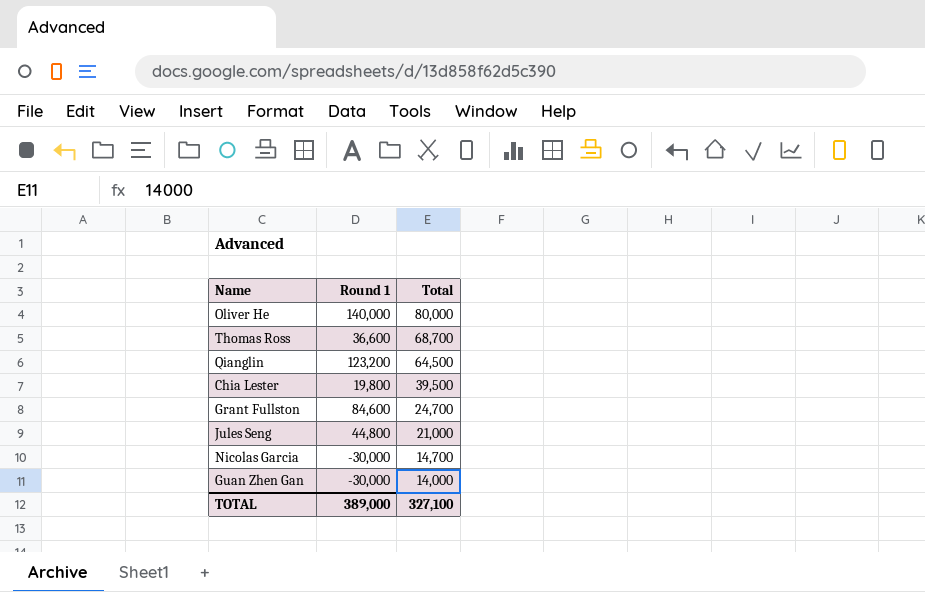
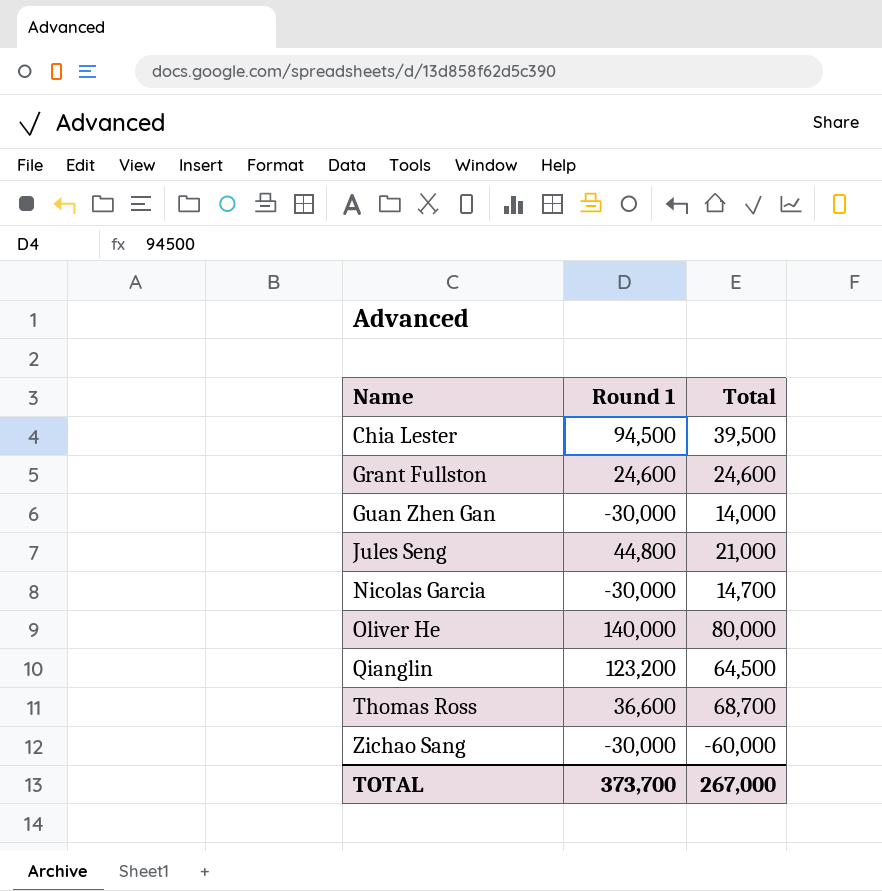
row order: Total descending -> Name ascending
Chia Lester | Round 1: 19,800 -> 94,500
Grant Fullston | Round 1: 84,600 -> 24,600
Grant Fullston | Total: 24,700 -> 24,600
row Zichao Sang: none -> -30,000 | -60,000
TOTAL | Round 1: 389,000 -> 373,700
TOTAL | Total: 327,100 -> 267,000

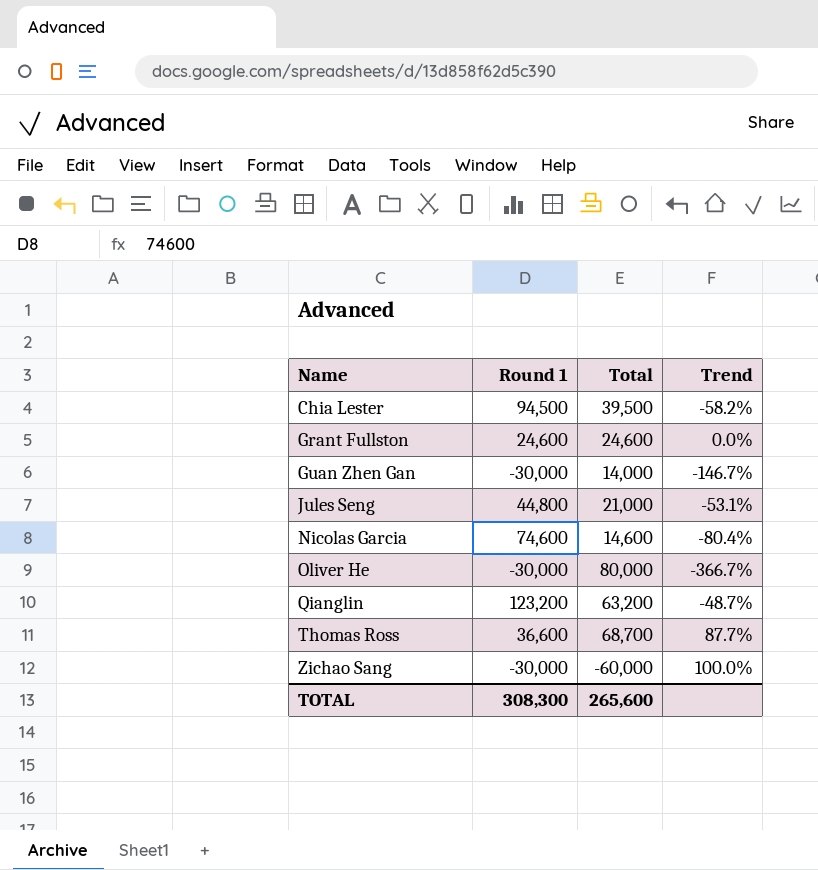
column Trend | formula: none -> ([Total] - [Round 1]) / [Round 1]
Nicolas Garcia | Round 1: -30,000 -> 74,600
Nicolas Garcia | Total: 14,700 -> 14,600
Oliver He | Round 1: 140,000 -> -30,000
Qianglin | Total: 64,500 -> 63,200
TOTAL | Round 1: 373,700 -> 308,300
TOTAL | Total: 267,000 -> 265,600

